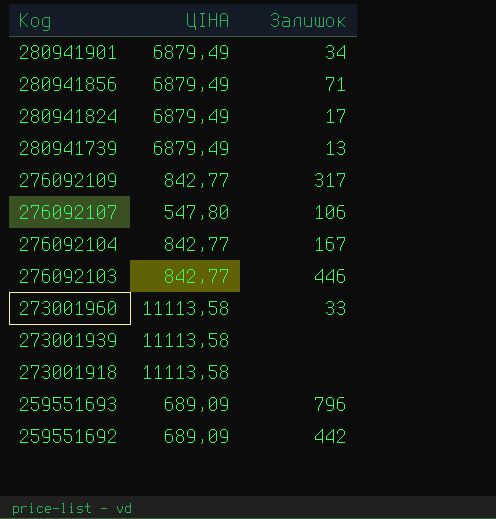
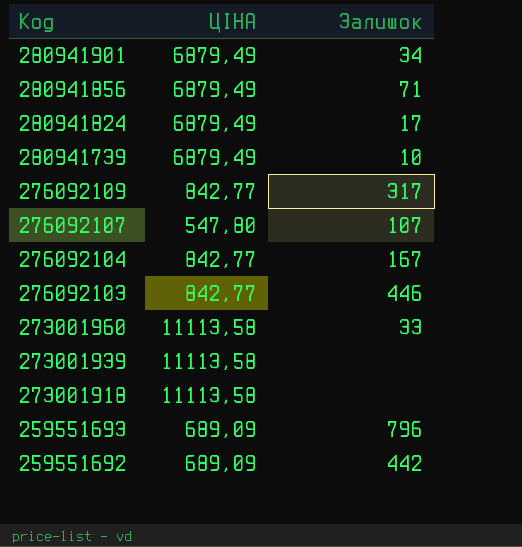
280941739 | Залишок: 13 -> 10
276092107 | Залишок: 106 -> 107

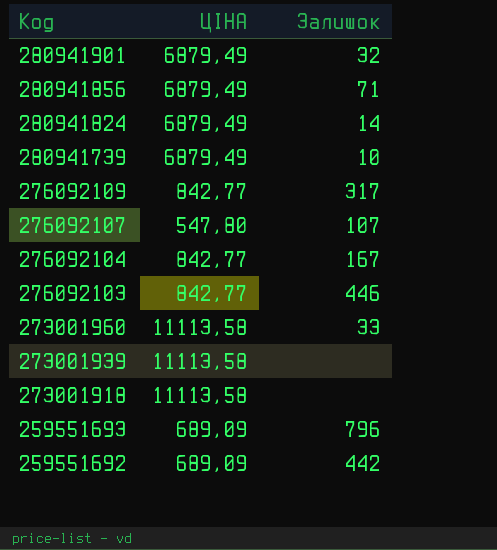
280941901 | Залишок: 34 -> 32
280941824 | Залишок: 17 -> 14

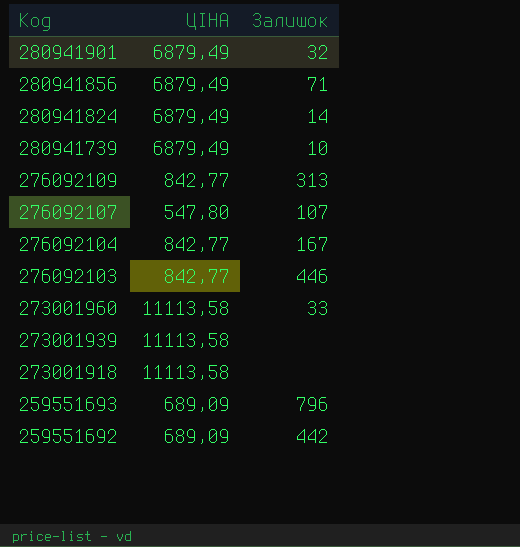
276092109 | Залишок: 317 -> 313

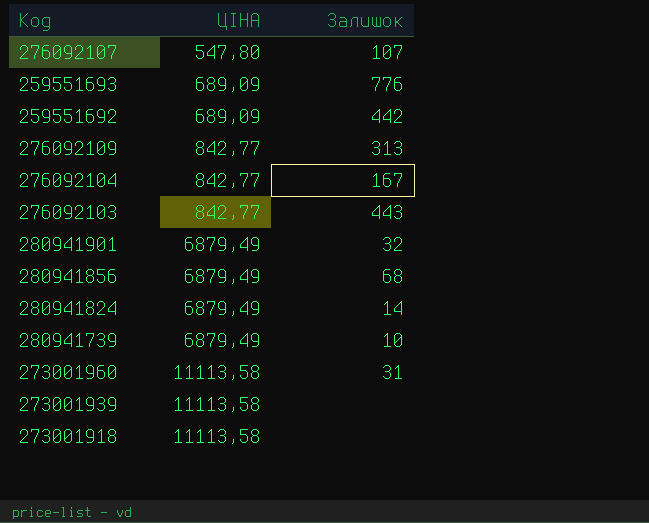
row order: Код descending -> ЦІНА ascending
259551693 | Залишок: 796 -> 776
276092103 | Залишок: 446 -> 443
280941856 | Залишок: 71 -> 68
273001960 | Залишок: 33 -> 31

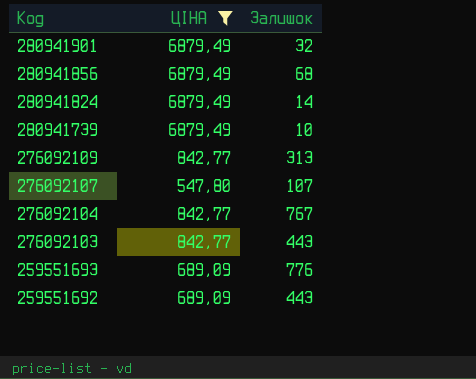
filter: none -> ЦІНА != 11113,58
row order: ЦІНА ascending -> Код descending
276092104 | Залишок: 167 -> 767
259551692 | Залишок: 442 -> 443

